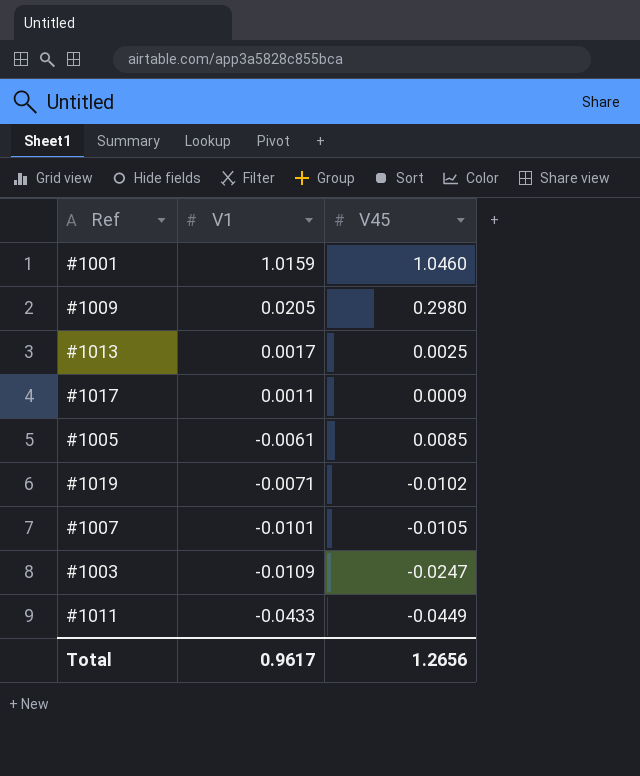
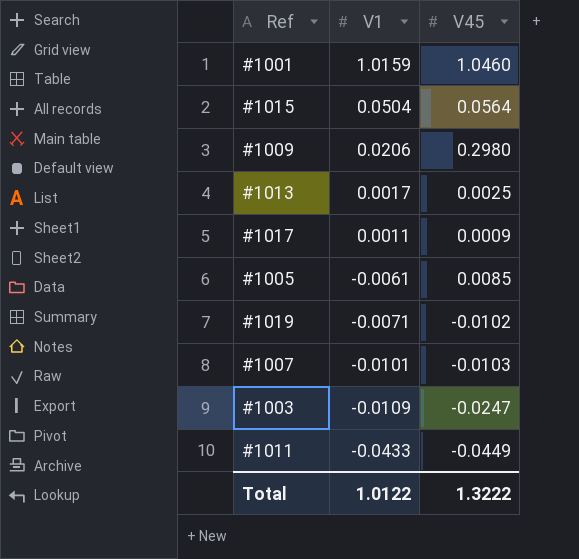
row #1015: none -> 0.0504 | 0.0564
#1009 | V1: 0.0205 -> 0.0206
#1007 | V45: -0.0105 -> -0.0103
Total | V1: 0.9617 -> 1.0122
Total | V45: 1.2656 -> 1.3222

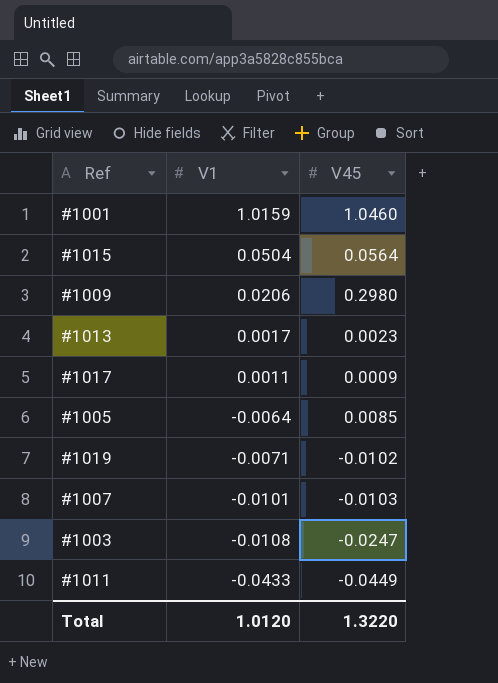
#1013 | V45: 0.0025 -> 0.0023
#1005 | V1: -0.0061 -> -0.0064
#1003 | V1: -0.0109 -> -0.0108
Total | V1: 1.0122 -> 1.0120
Total | V45: 1.3222 -> 1.3220

